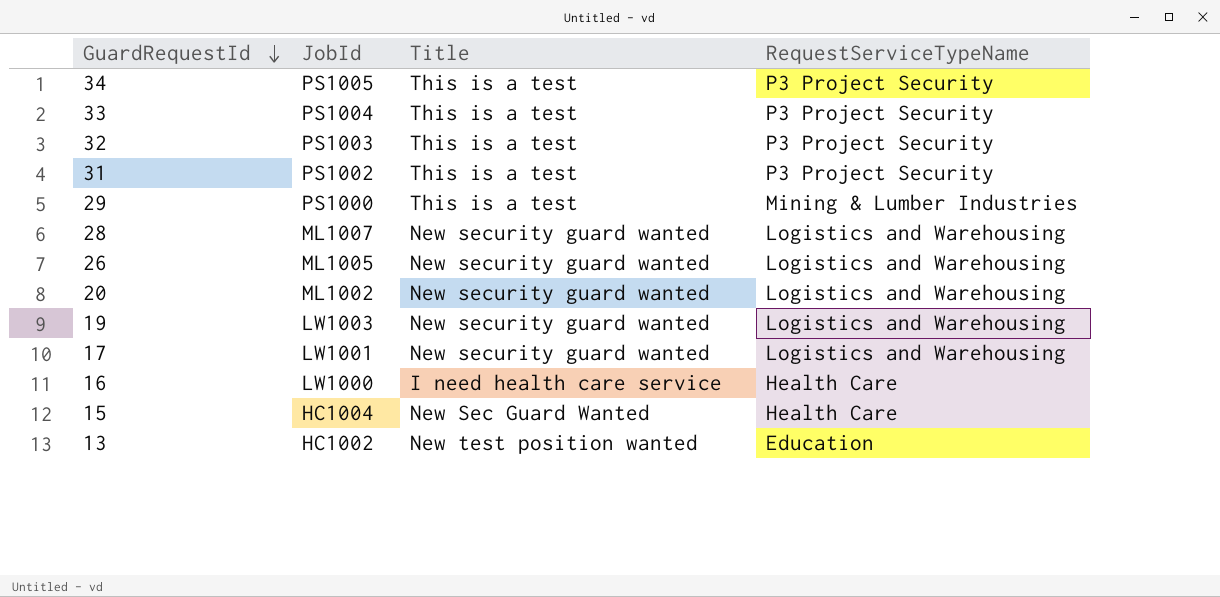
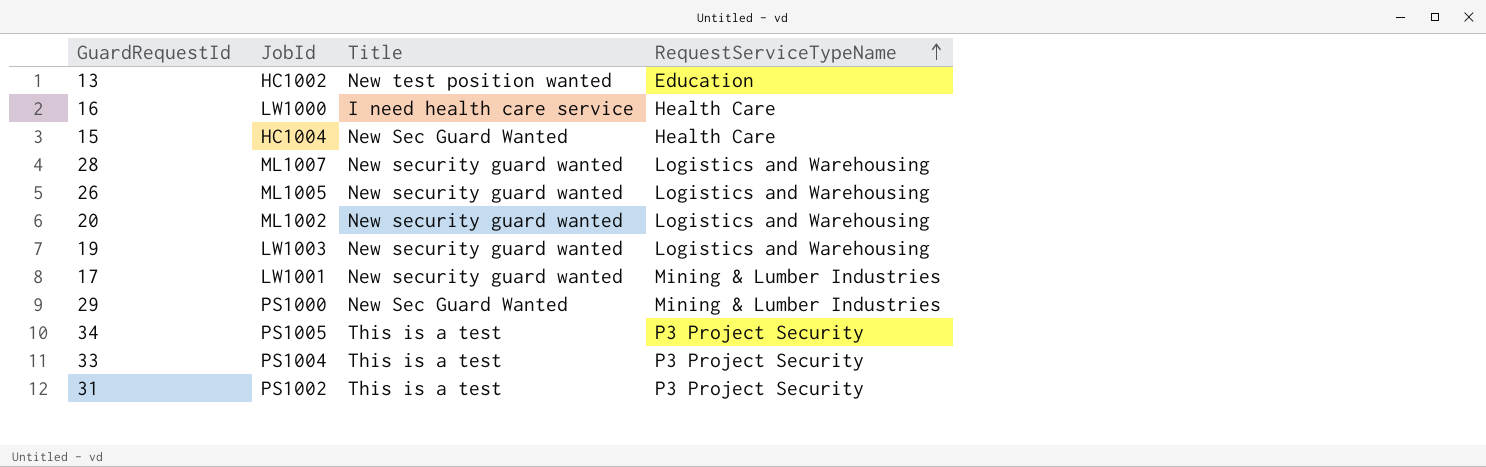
row order: GuardRequestId descending -> RequestServiceTypeName ascending
row 32: PS1003 | This is a test | P3 Project Security -> none
17 | RequestServiceTypeName: Logistics and Warehousing -> Mining & Lumber Industries
29 | Title: This is a test -> New Sec Guard Wanted

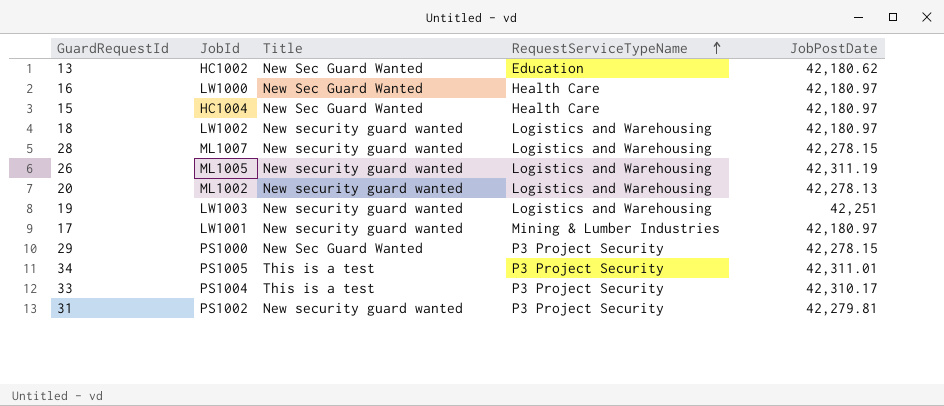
column JobPostDate | position: none -> 5
13 | Title: New test position wanted -> New Sec Guard Wanted
16 | Title: I need health care service -> New Sec Guard Wanted
row 18: none -> LW1002 | New security guard wanted | Logistics and Warehousing | 42,180.97
29 | RequestServiceTypeName: Mining & Lumber Industries -> P3 Project Security
31 | Title: This is a test -> New security guard wanted

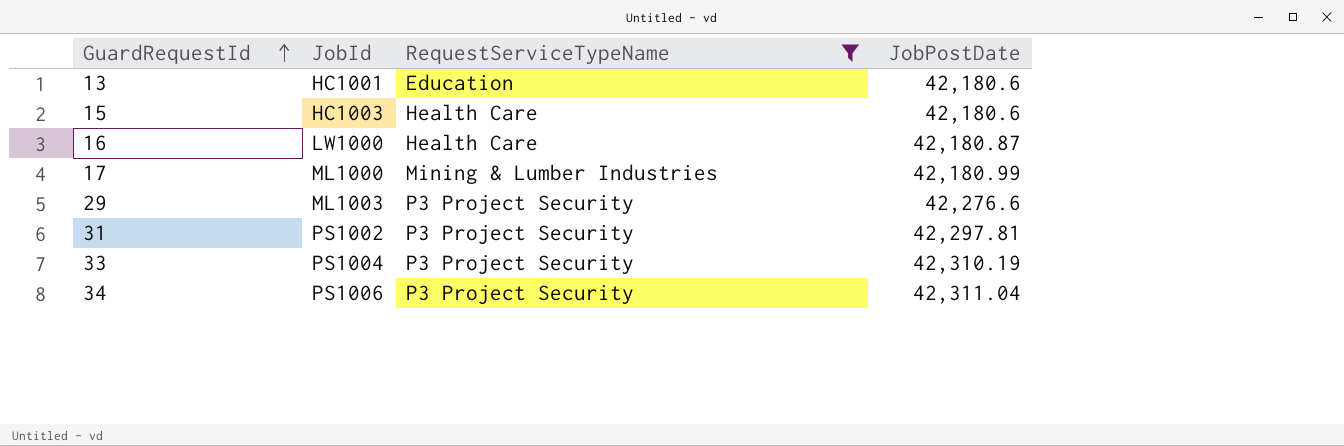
filter: none -> RequestServiceTypeName != Logistics and Warehousing
row order: RequestServiceTypeName ascending -> GuardRequestId ascending
column Title | position: 3 -> none
13 | JobId: HC1002 -> HC1001
13 | JobPostDate: 42,180.62 -> 42,180.6
15 | JobId: HC1004 -> HC1003
15 | JobPostDate: 42,180.97 -> 42,180.6
16 | JobPostDate: 42,180.97 -> 42,180.87
17 | JobId: LW1001 -> ML1000
17 | JobPostDate: 42,180.97 -> 42,180.99
29 | JobId: PS1000 -> ML1003
29 | JobPostDate: 42,278.15 -> 42,276.6
31 | JobPostDate: 42,279.81 -> 42,297.81
33 | JobPostDate: 42,310.17 -> 42,310.19
34 | JobId: PS1005 -> PS1006
34 | JobPostDate: 42,311.01 -> 42,311.04

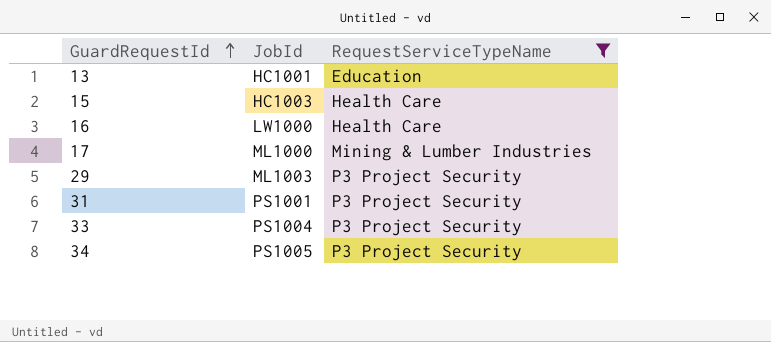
column JobPostDate | position: 4 -> none
31 | JobId: PS1002 -> PS1001
34 | JobId: PS1006 -> PS1005

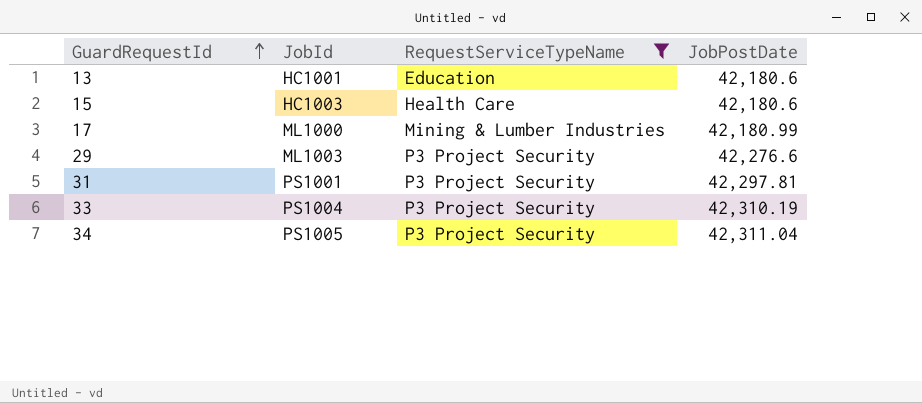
column JobPostDate | position: none -> 4
row 16: LW1000 | Health Care -> none

